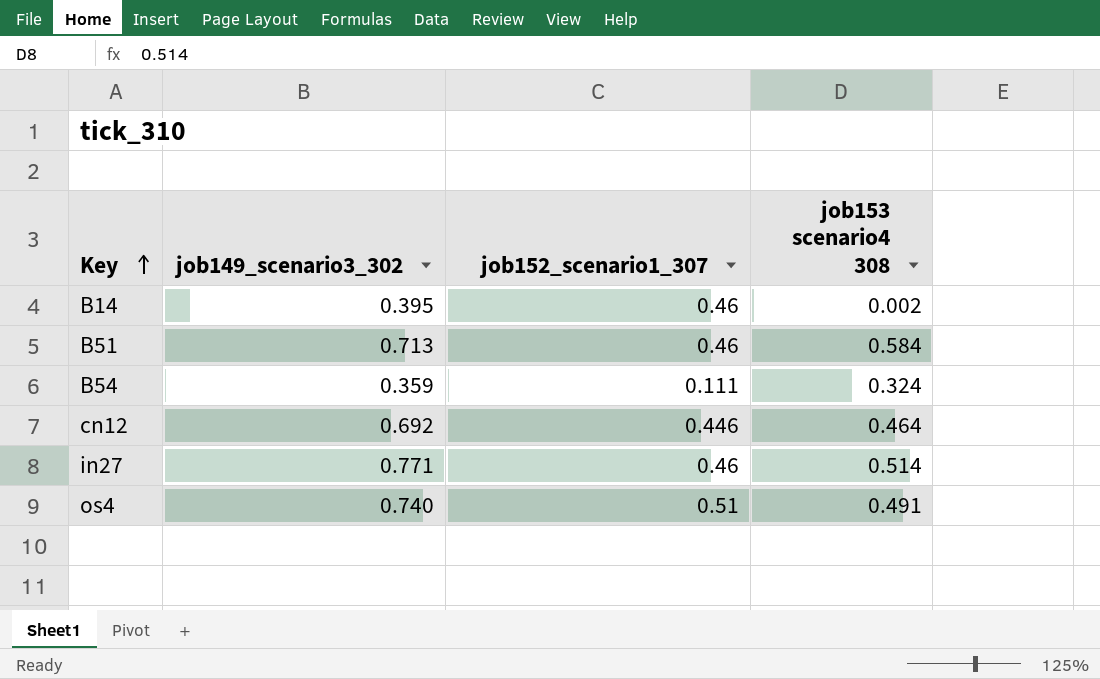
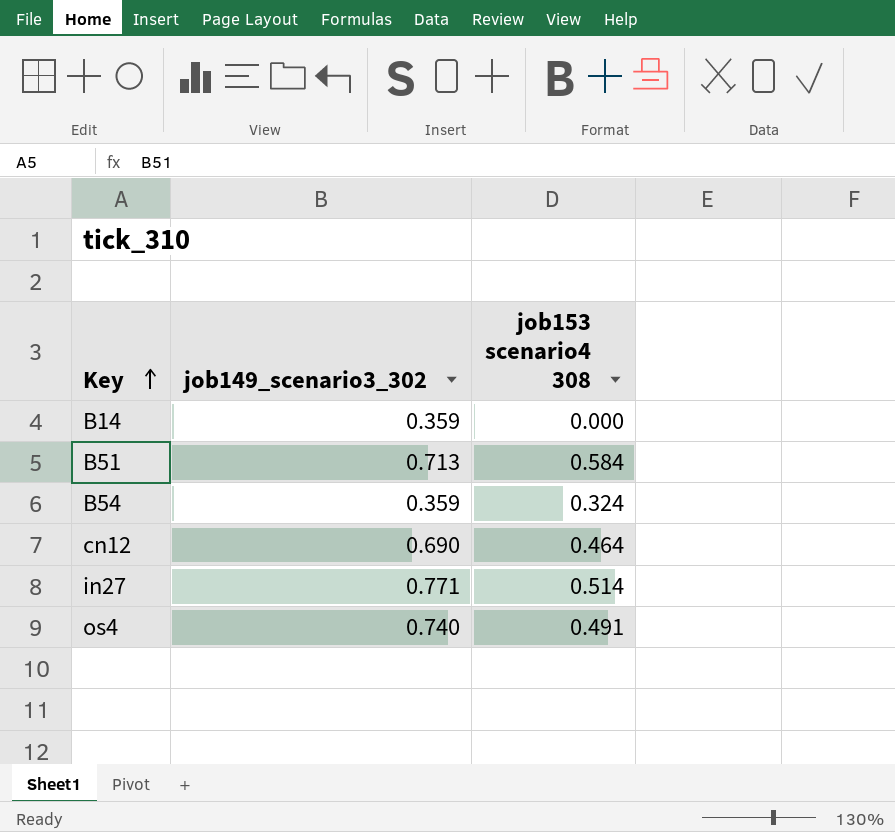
column job152_scenario1_307 | position: 3 -> none
B14 | job149_scenario3_302: 0.395 -> 0.359
B14 | job153 scenario4 308: 0.002 -> 0.000
cn12 | job149_scenario3_302: 0.692 -> 0.690

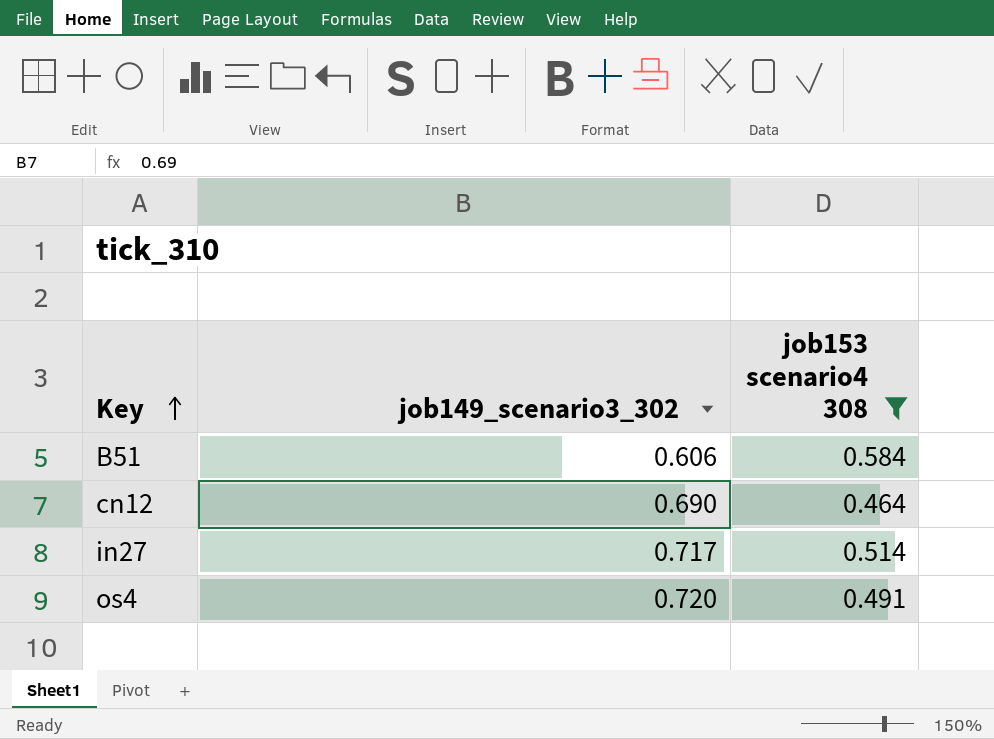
filter: none -> job153 scenario4 308 >= 0.464
B51 | job149_scenario3_302: 0.713 -> 0.606
in27 | job149_scenario3_302: 0.771 -> 0.717
os4 | job149_scenario3_302: 0.740 -> 0.720

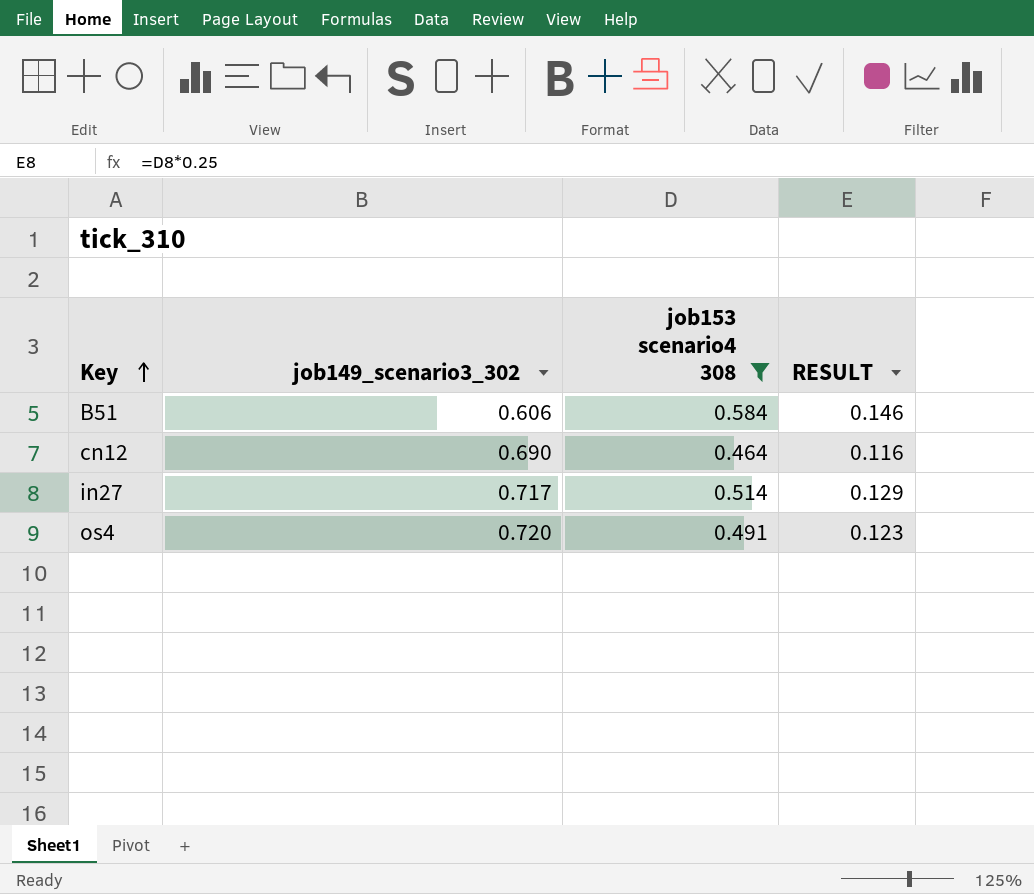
column RESULT | formula: none -> [job153 scenario4 308] * 0.25

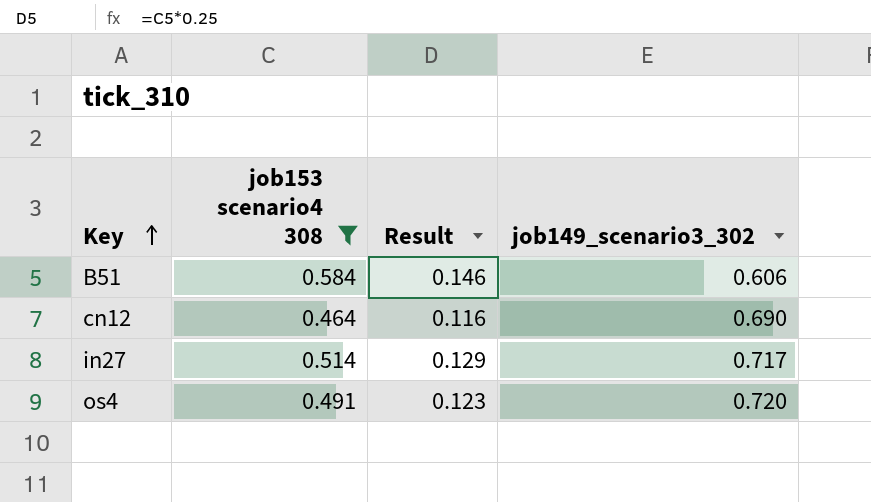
column name: RESULT -> Result
column job149_scenario3_302 | position: 2 -> 4

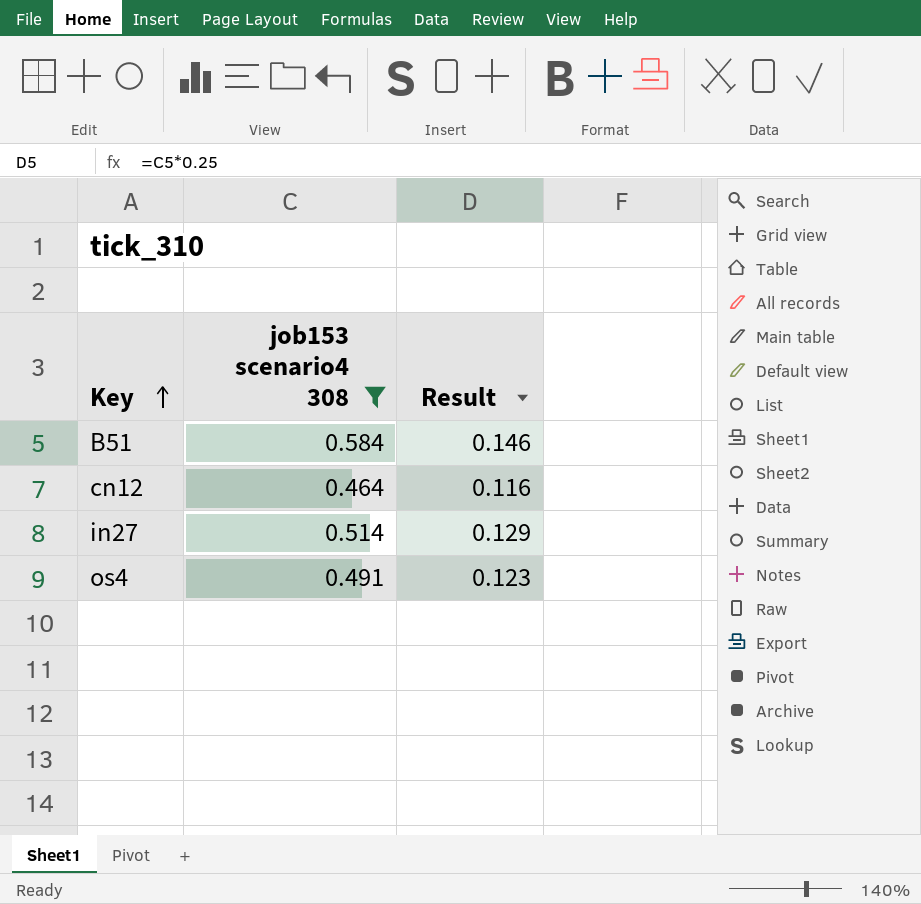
column job149_scenario3_302 | position: 4 -> none

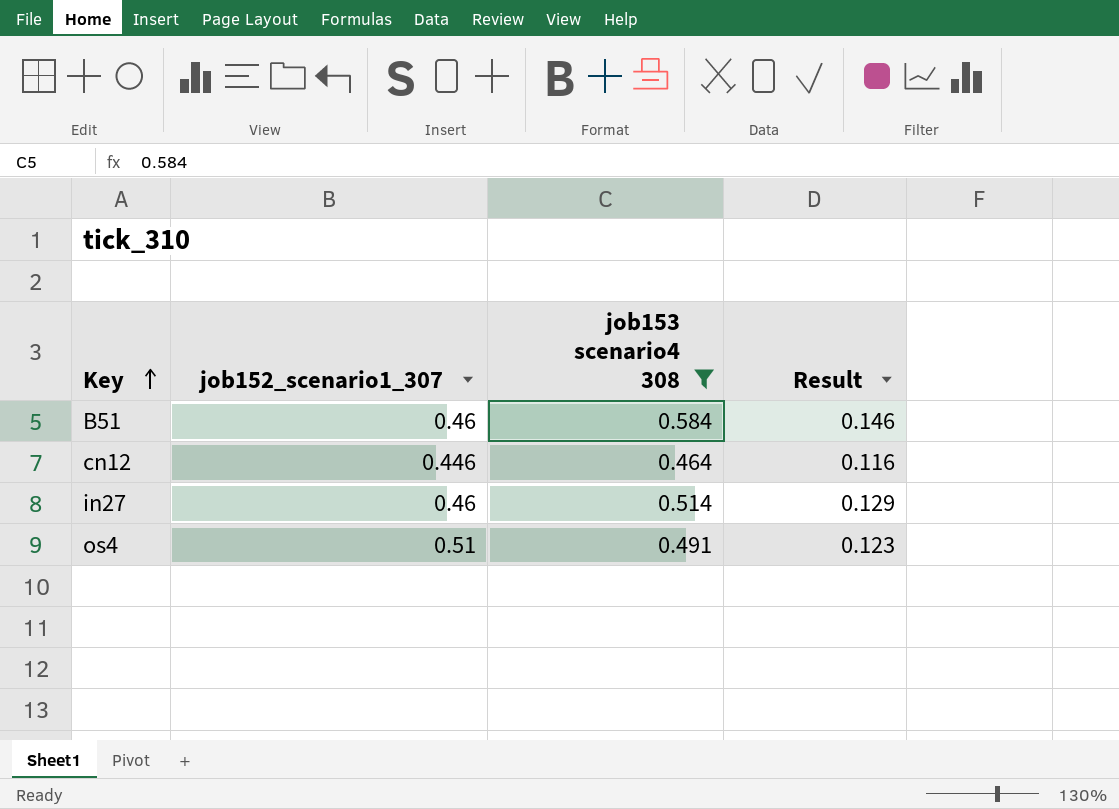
column job152_scenario1_307 | position: none -> 2

